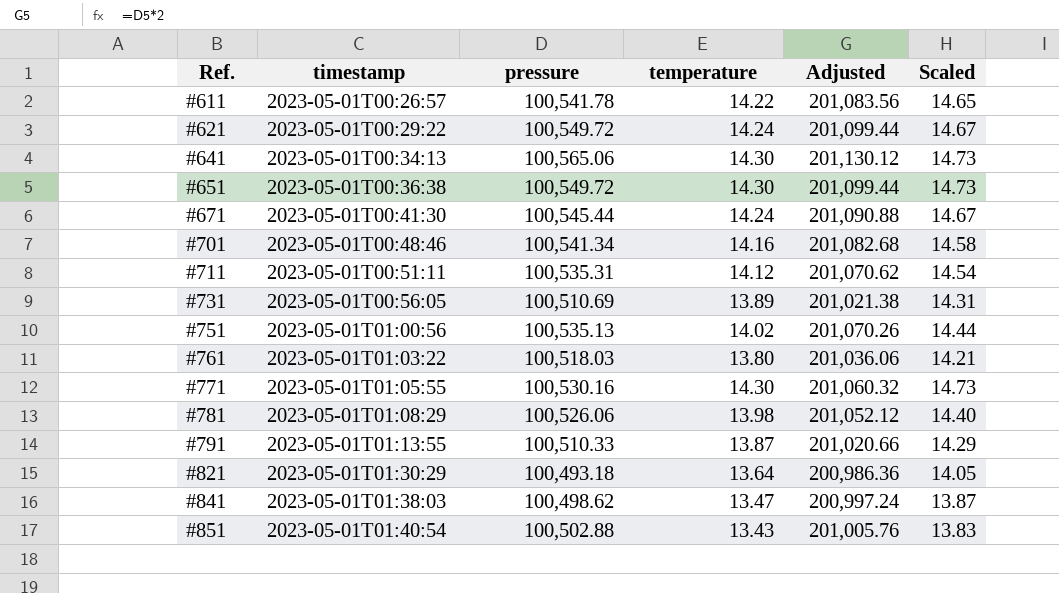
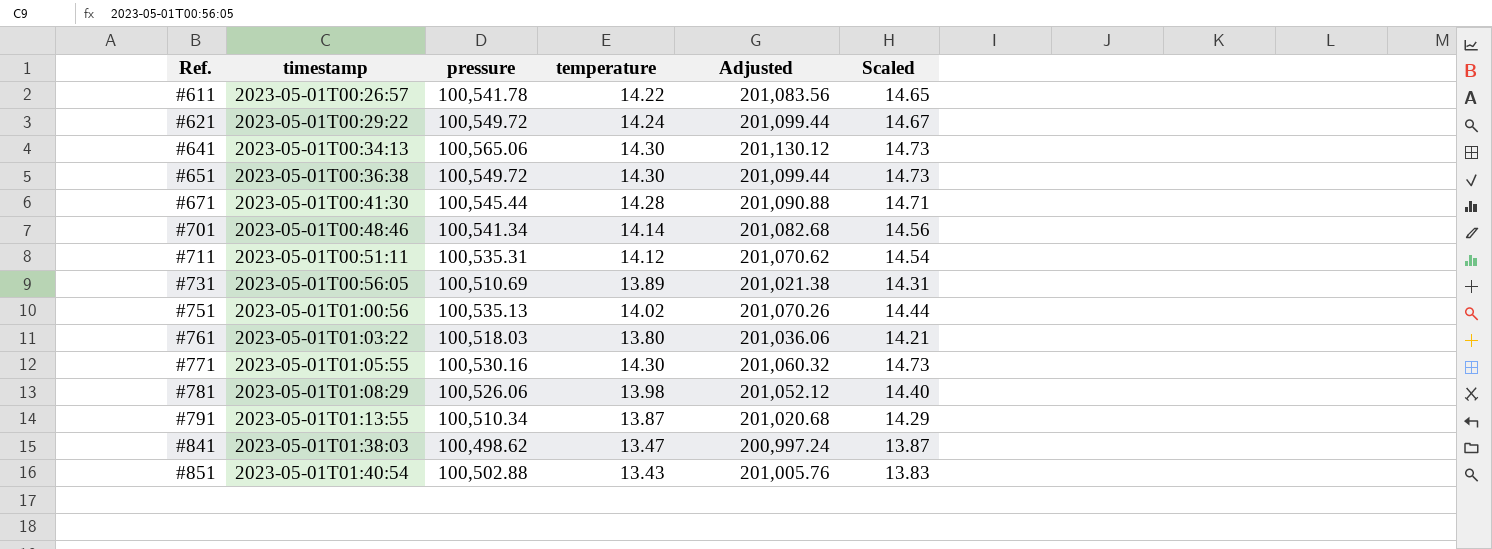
row #821: 2023-05-01T01:30:29 | 100,493.18 | 13.64 | 200,986.36 | 14.05 -> none
#671 | temperature: 14.24 -> 14.28
#671 | Scaled: 14.67 -> 14.71
#701 | temperature: 14.16 -> 14.14
#701 | Scaled: 14.58 -> 14.56
#791 | pressure: 100,510.33 -> 100,510.34
#791 | Adjusted: 201,020.66 -> 201,020.68

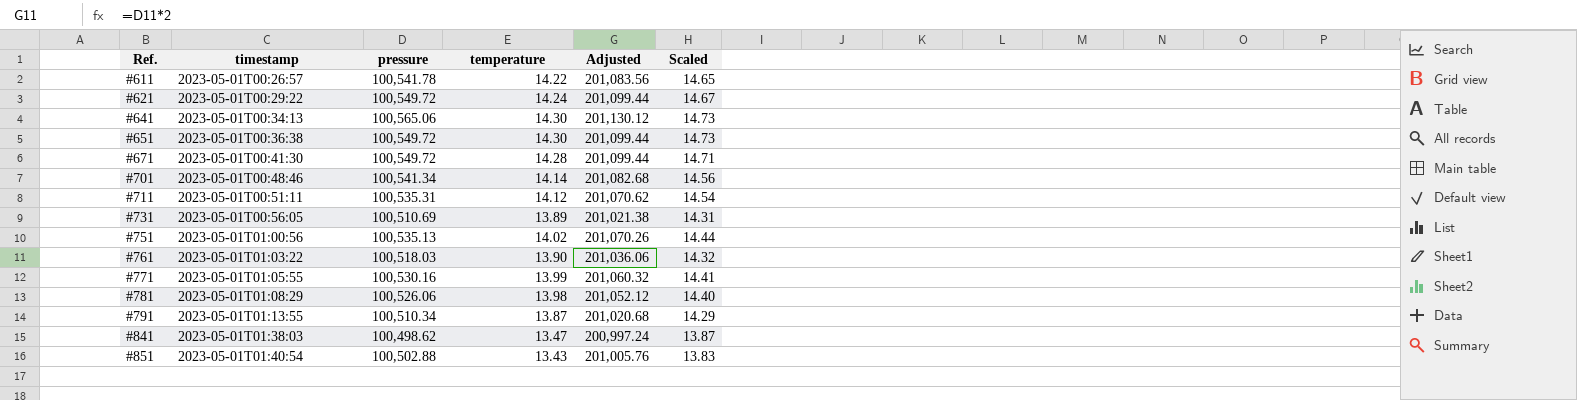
#671 | pressure: 100,545.44 -> 100,549.72
#671 | Adjusted: 201,090.88 -> 201,099.44
#761 | temperature: 13.80 -> 13.90
#761 | Scaled: 14.21 -> 14.32
#771 | temperature: 14.30 -> 13.99
#771 | Scaled: 14.73 -> 14.41

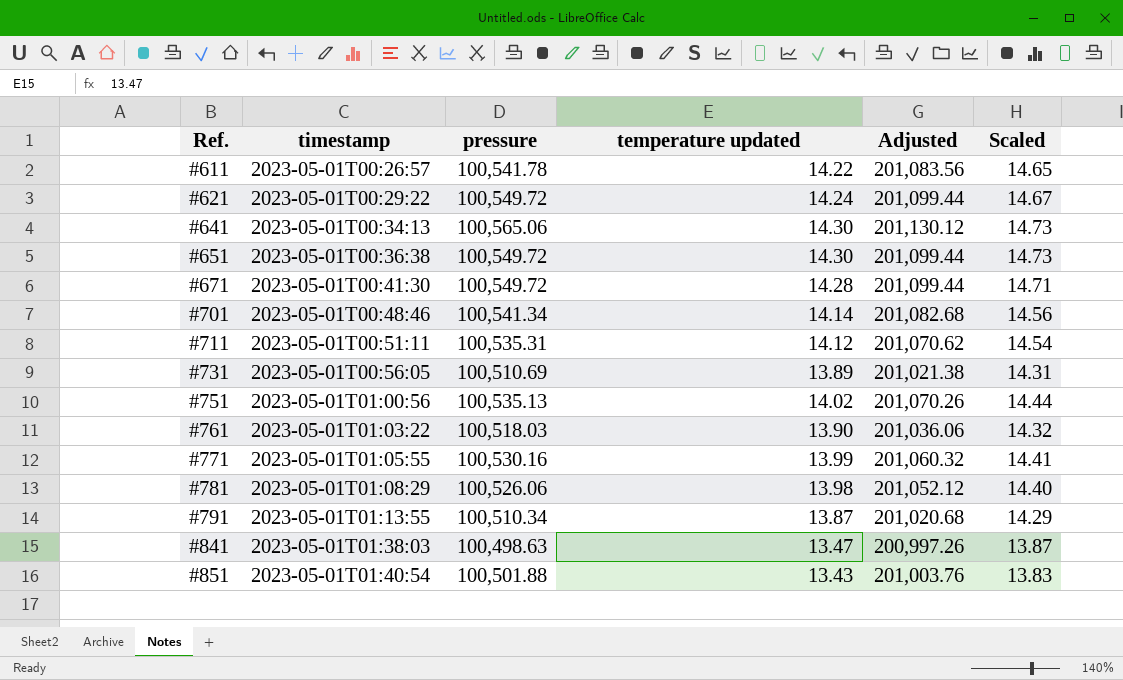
column name: temperature -> temperature updated
#841 | pressure: 100,498.62 -> 100,498.63
#841 | Adjusted: 200,997.24 -> 200,997.26
#851 | pressure: 100,502.88 -> 100,501.88
#851 | Adjusted: 201,005.76 -> 201,003.76

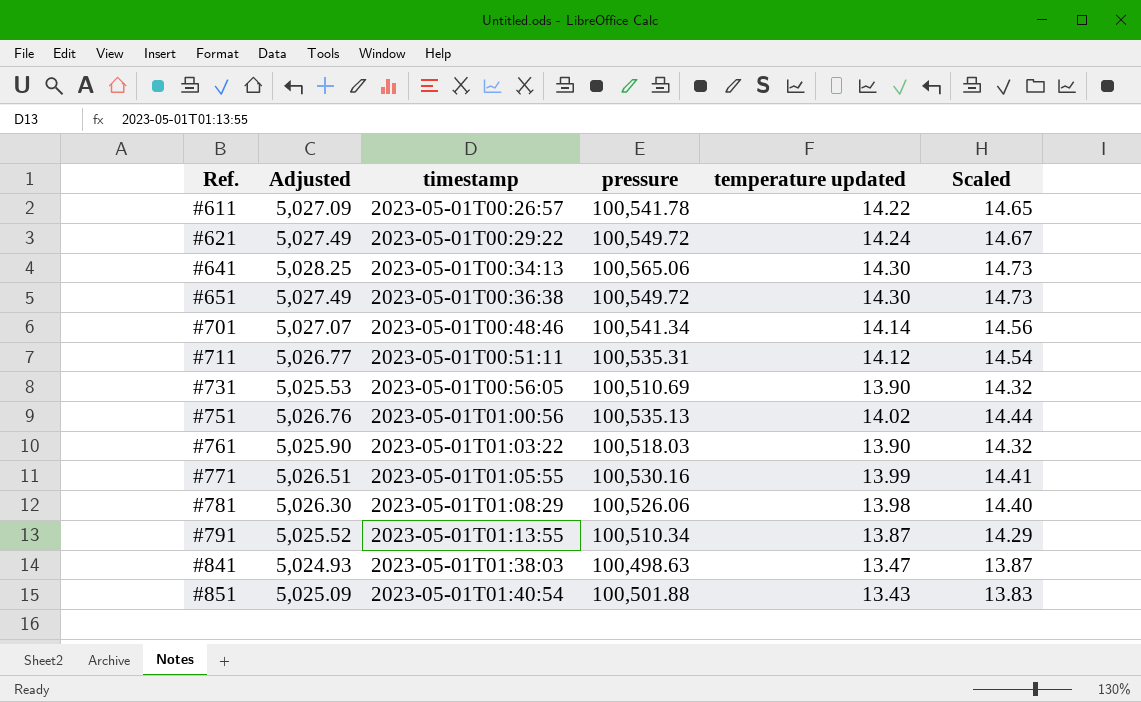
column Adjusted | formula: [pressure] * 2 -> [pressure] * 0.05
column Adjusted | position: 5 -> 2
row #671: 2023-05-01T00:41:30 | 100,549.72 | 14.28 | 201,099.44 | 14.71 -> none
#731 | temperature updated: 13.89 -> 13.90
#731 | Scaled: 14.31 -> 14.32

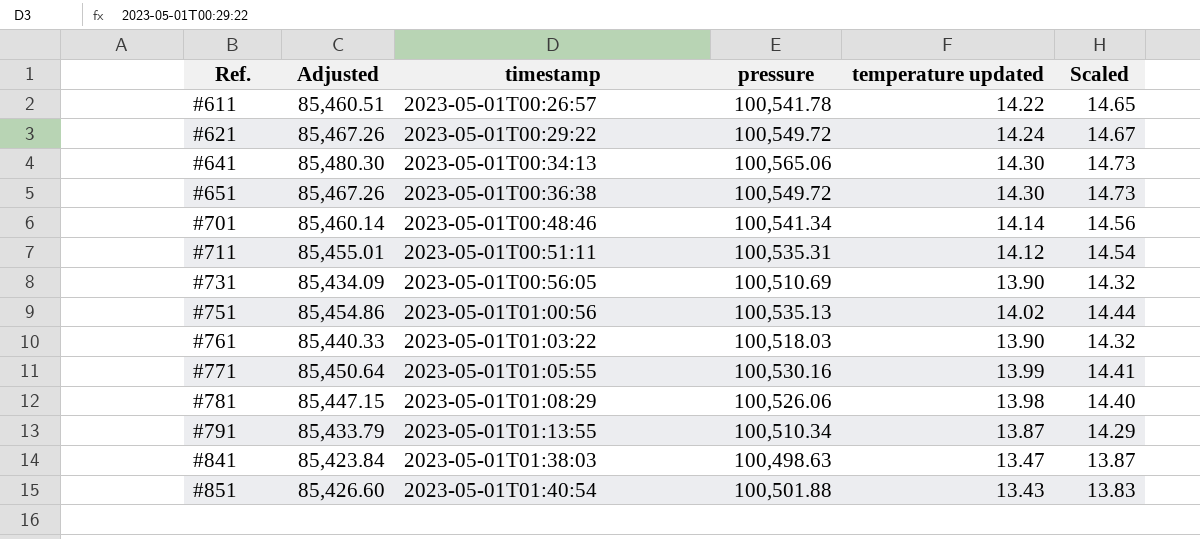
column Adjusted | formula: [pressure] * 0.05 -> [pressure] * 0.85

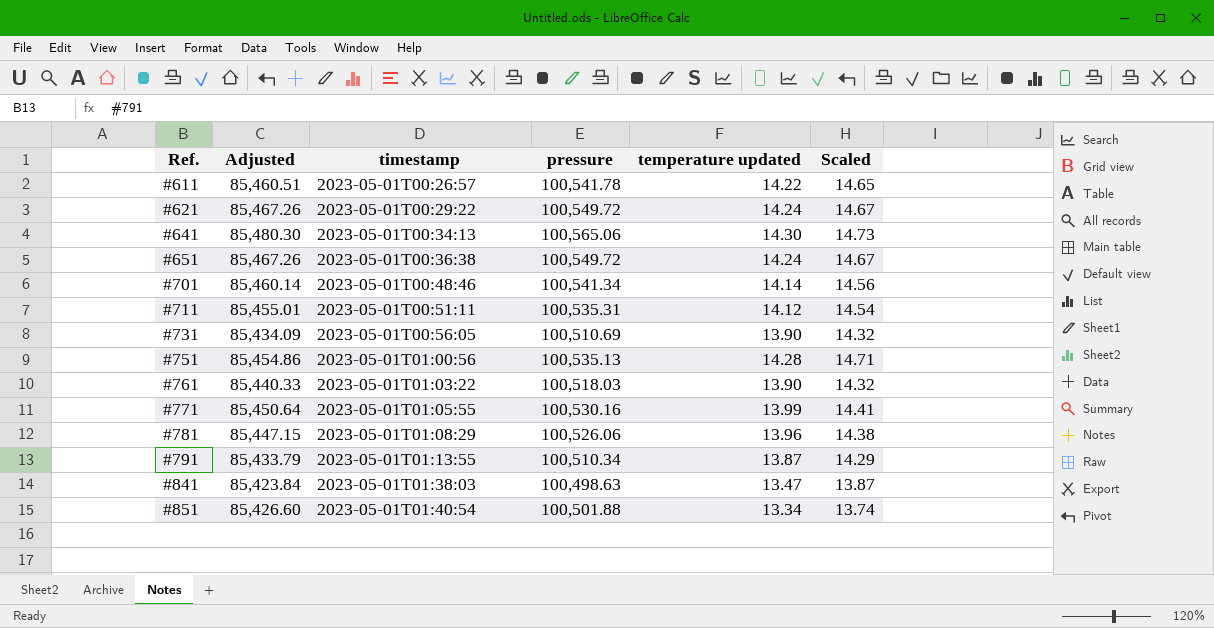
#651 | temperature updated: 14.30 -> 14.24
#651 | Scaled: 14.73 -> 14.67
#751 | temperature updated: 14.02 -> 14.28
#751 | Scaled: 14.44 -> 14.71
#781 | temperature updated: 13.98 -> 13.96
#781 | Scaled: 14.40 -> 14.38
#851 | temperature updated: 13.43 -> 13.34
#851 | Scaled: 13.83 -> 13.74

